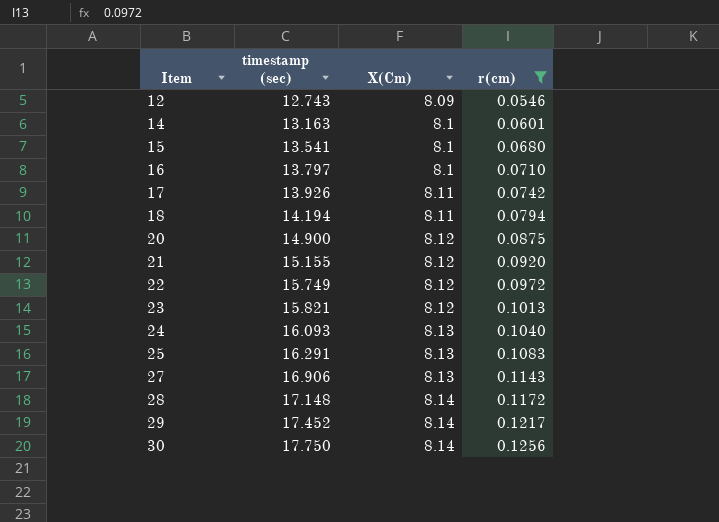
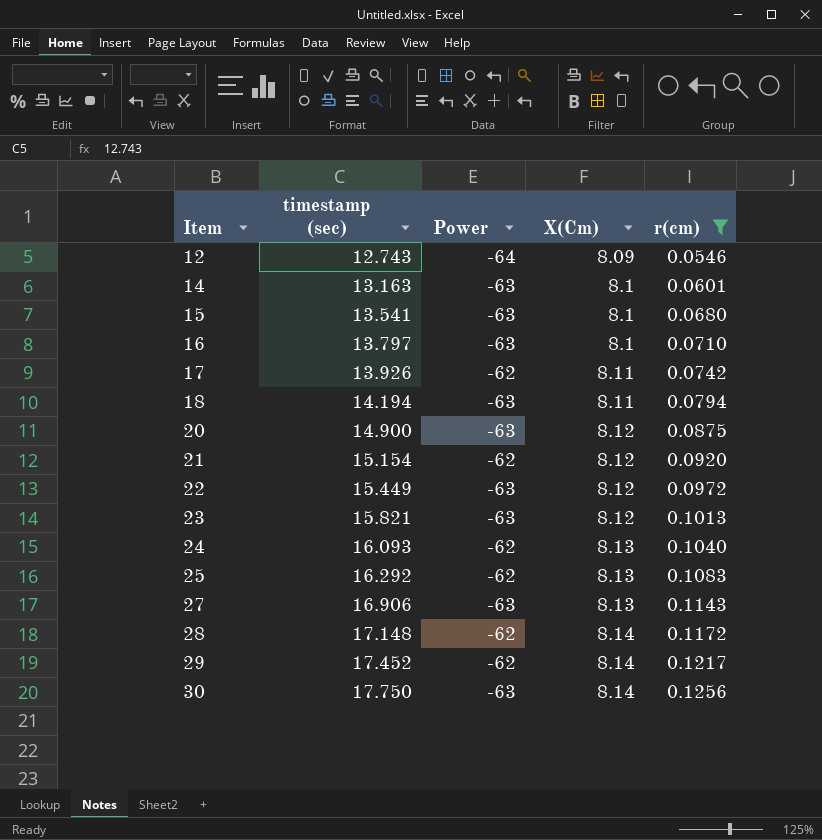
column Power | position: none -> 3
21 | timestamp (sec): 15.155 -> 15.154
22 | timestamp (sec): 15.749 -> 15.449
25 | timestamp (sec): 16.291 -> 16.292

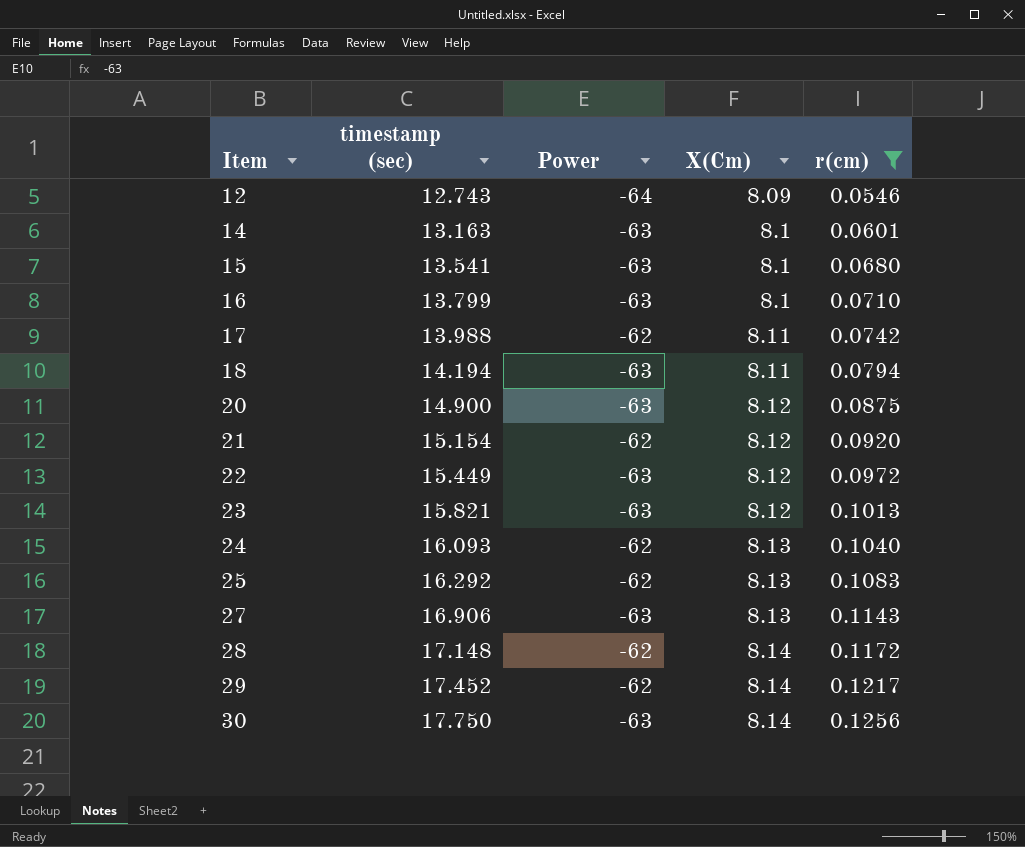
16 | timestamp (sec): 13.797 -> 13.799
17 | timestamp (sec): 13.926 -> 13.988

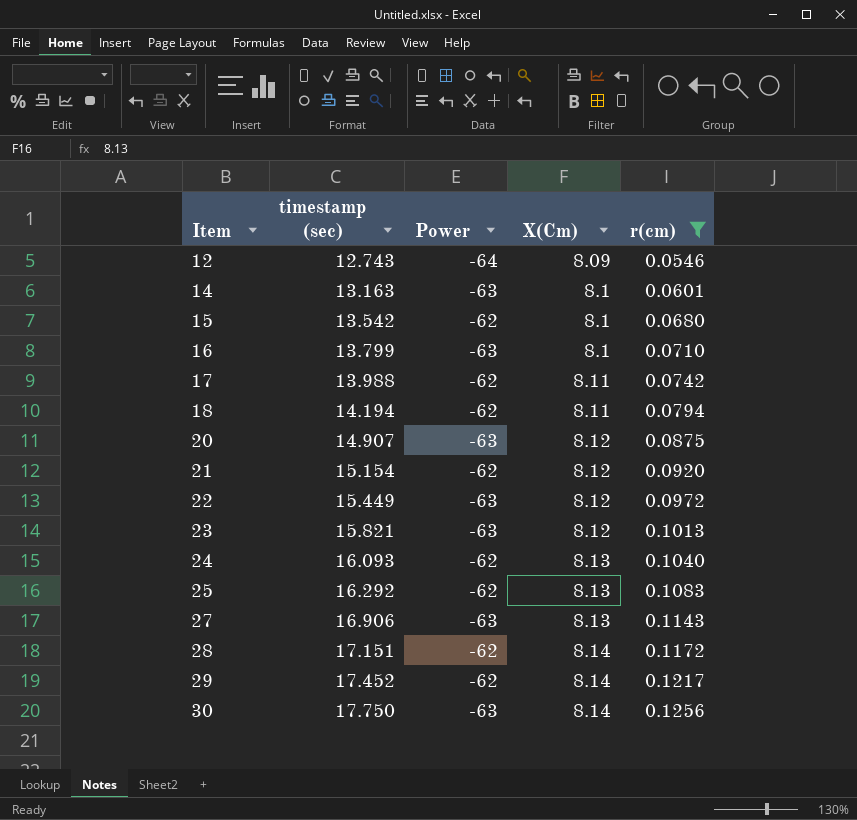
15 | timestamp (sec): 13.541 -> 13.542
15 | Power: -63 -> -62
18 | Power: -63 -> -62
20 | timestamp (sec): 14.900 -> 14.907
28 | timestamp (sec): 17.148 -> 17.151

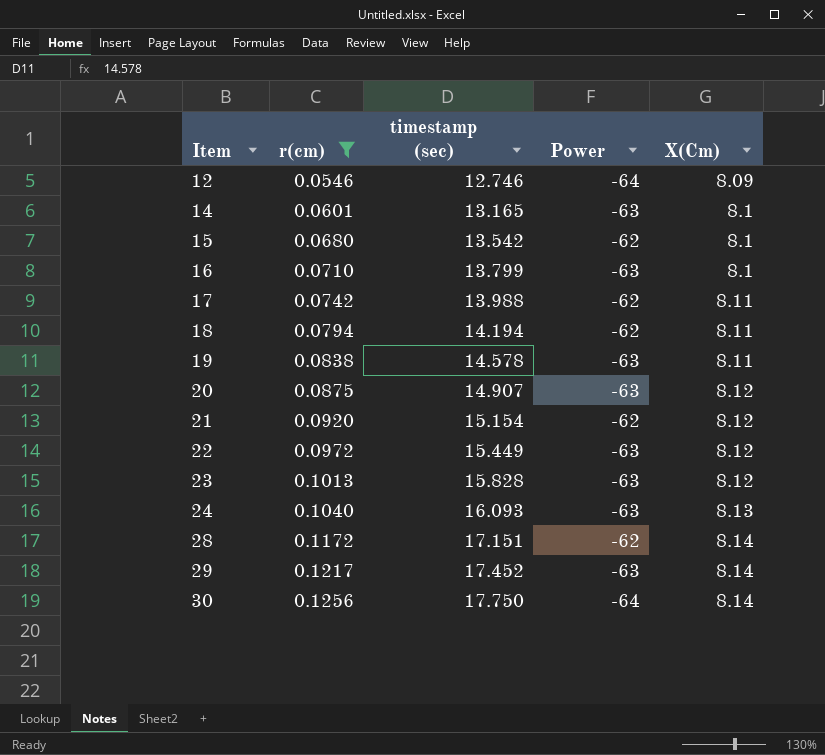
column r(cm) | position: 5 -> 2
row 25: 16.292 | -62 | 8.13 | 0.1083 -> none
row 27: 16.906 | -63 | 8.13 | 0.1143 -> none
12 | timestamp (sec): 12.743 -> 12.746
14 | timestamp (sec): 13.163 -> 13.165
row 19: none -> 0.0838 | 14.578 | -63 | 8.11
23 | timestamp (sec): 15.821 -> 15.828
24 | Power: -62 -> -63
29 | Power: -62 -> -63
30 | Power: -63 -> -64

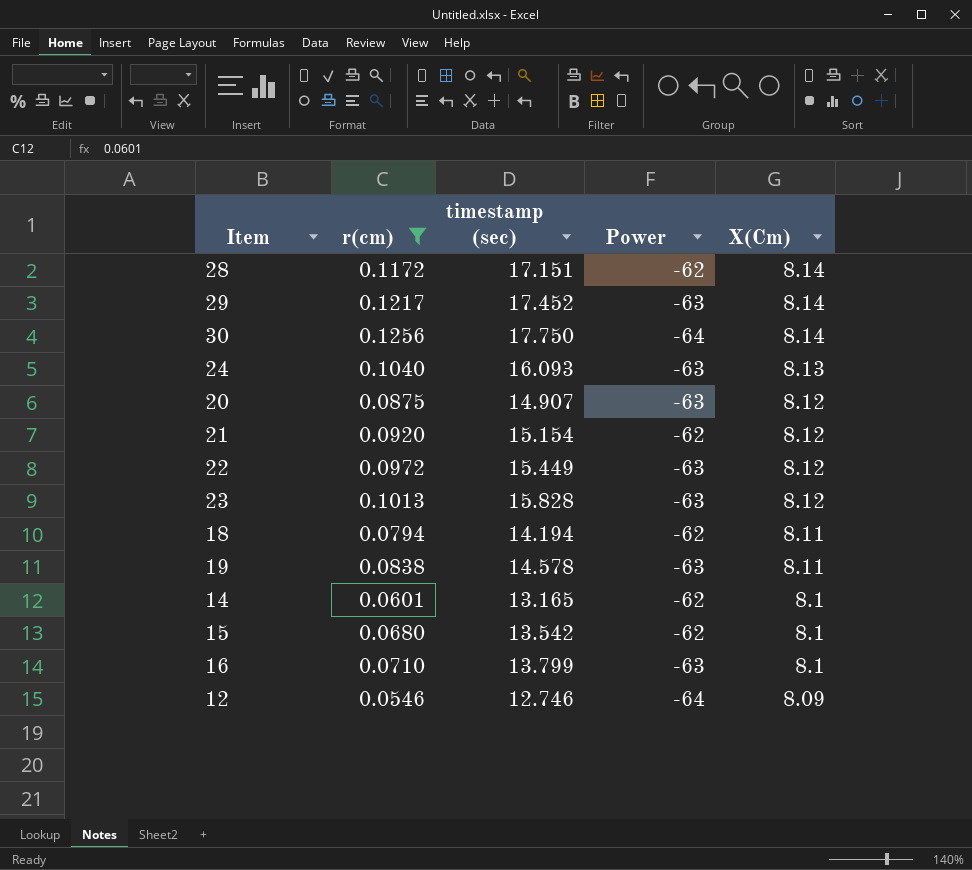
row order: Item ascending -> X(Cm) descending
row 17: 0.0742 | 13.988 | -62 | 8.11 -> none
14 | Power: -63 -> -62

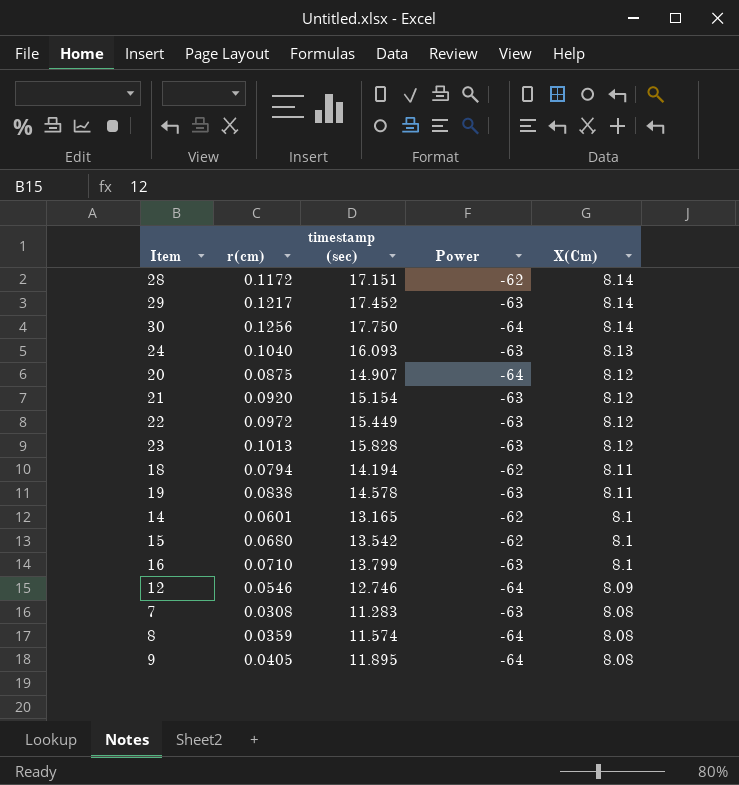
filter: r(cm) >= 0.0546 -> none
20 | Power: -63 -> -64
21 | Power: -62 -> -63

